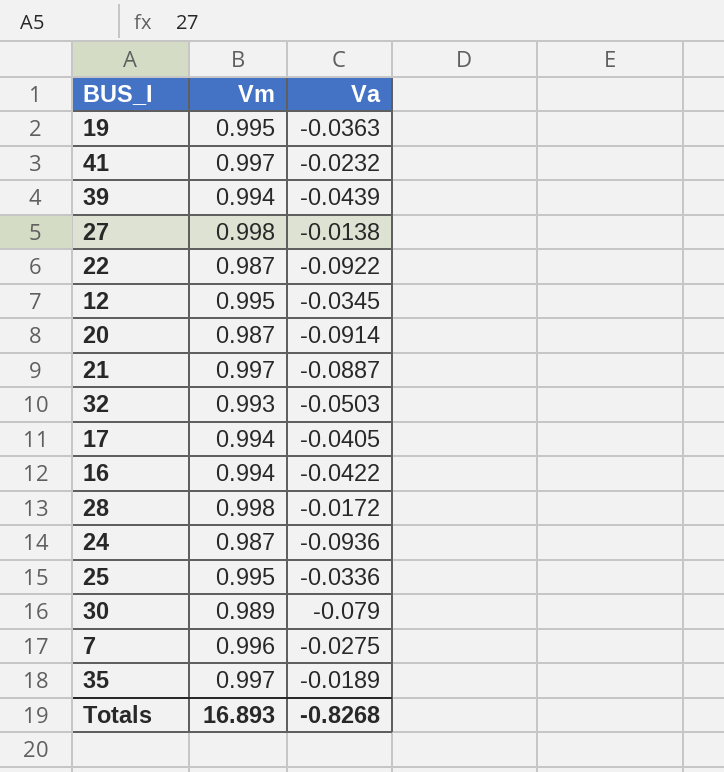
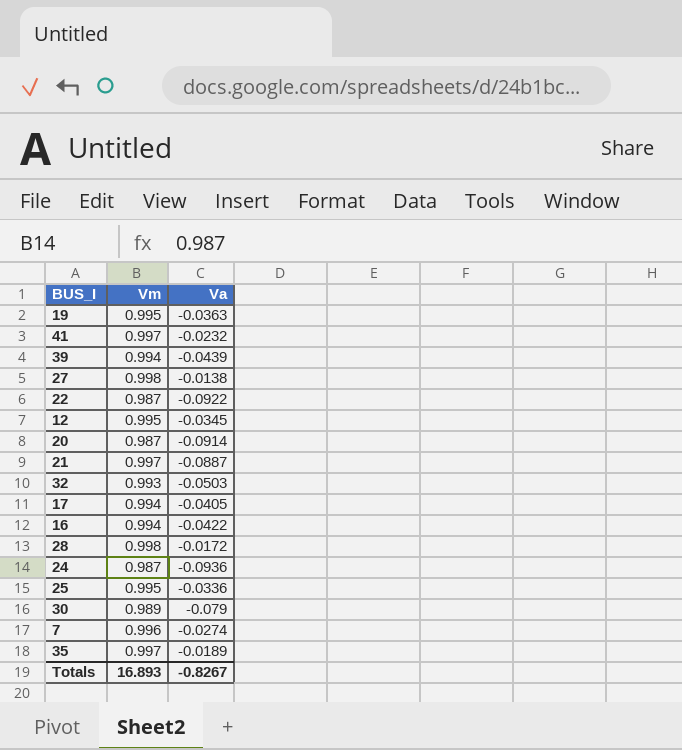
7 | Va: -0.0275 -> -0.0274
Totals | Va: -0.8268 -> -0.8267

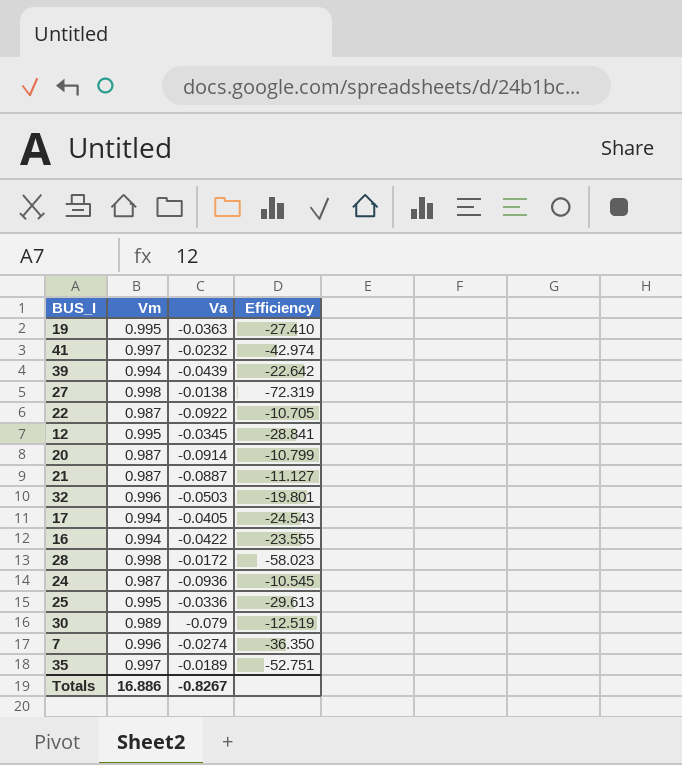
column Efficiency | formula: none -> [Vm] / [Va]
21 | Vm: 0.997 -> 0.987
32 | Vm: 0.993 -> 0.996
Totals | Vm: 16.893 -> 16.886

